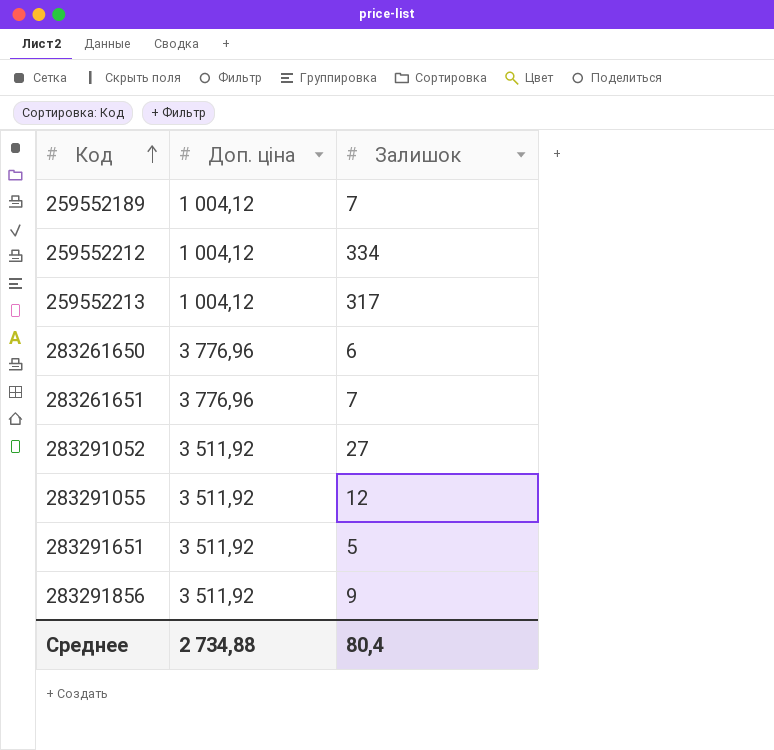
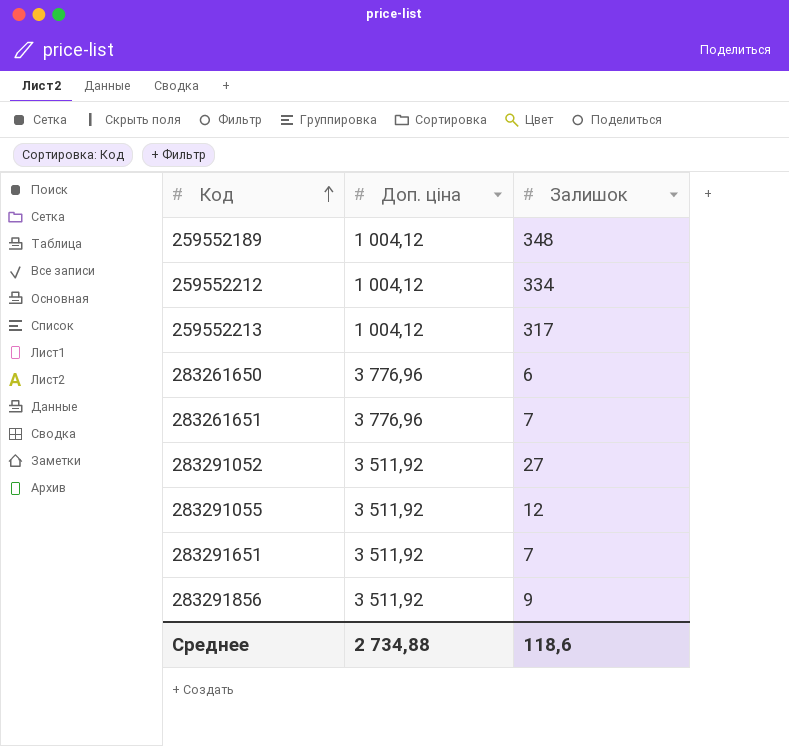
259552189 | Залишок: 7 -> 348
283291651 | Залишок: 5 -> 7
Среднее | Залишок: 80,4 -> 118,6

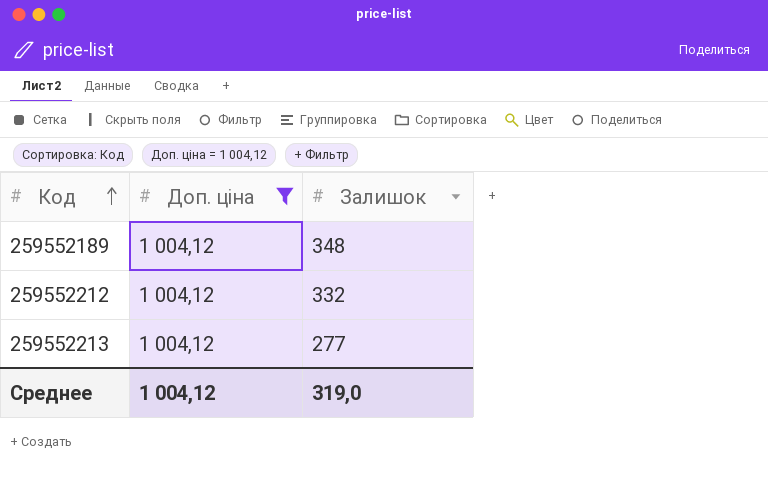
filter: none -> Доп. ціна = 1 004,12
259552212 | Залишок: 334 -> 332
259552213 | Залишок: 317 -> 277
Среднее | Доп. ціна: 2 734,88 -> 1 004,12
Среднее | Залишок: 118,6 -> 319,0

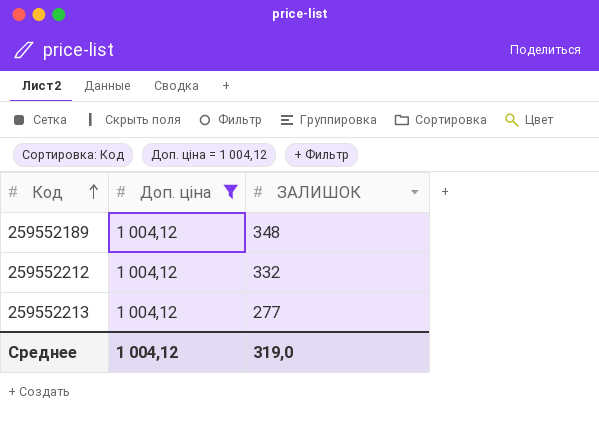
column name: Залишок -> ЗАЛИШОК

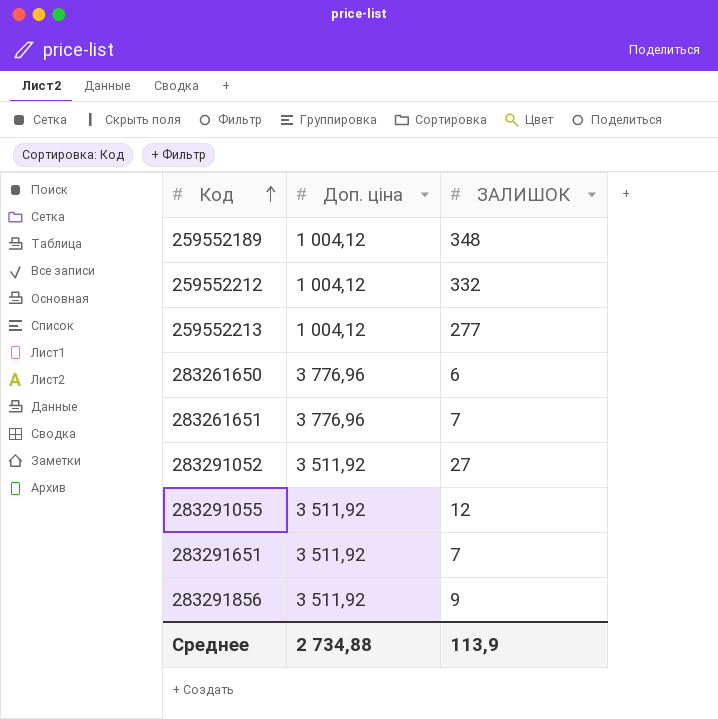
filter: Доп. ціна = 1 004,12 -> none
Среднее | Доп. ціна: 1 004,12 -> 2 734,88
Среднее | ЗАЛИШОК: 319,0 -> 113,9

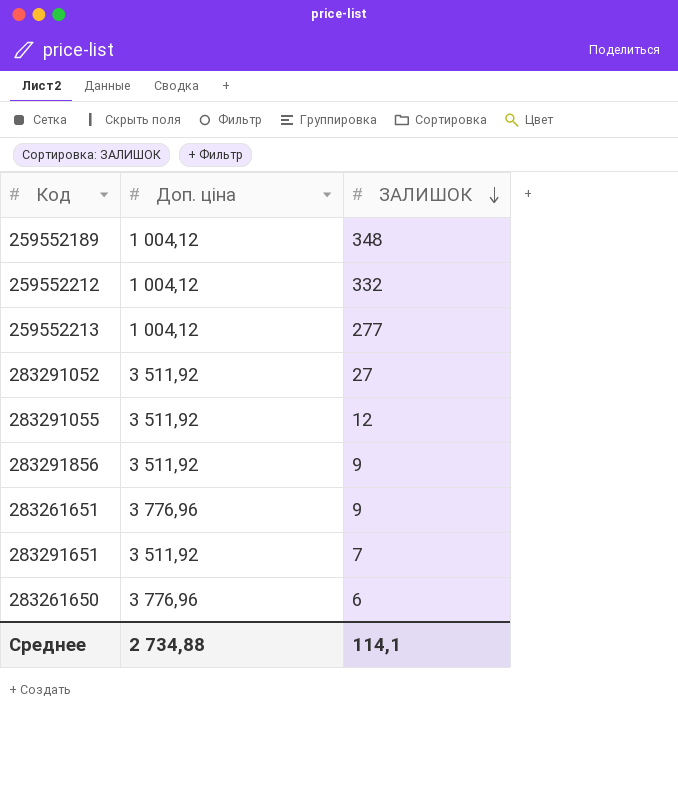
row order: Код ascending -> ЗАЛИШОК descending
283261651 | ЗАЛИШОК: 7 -> 9
Среднее | ЗАЛИШОК: 113,9 -> 114,1

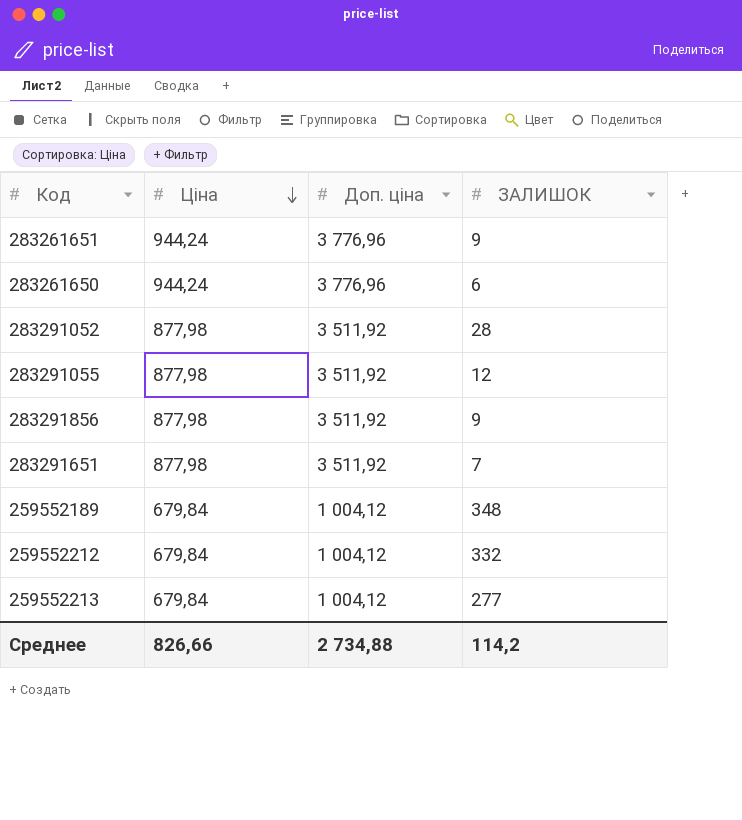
row order: ЗАЛИШОК descending -> Ціна descending
column Ціна | position: none -> 2
283291052 | ЗАЛИШОК: 27 -> 28
Среднее | ЗАЛИШОК: 114,1 -> 114,2

